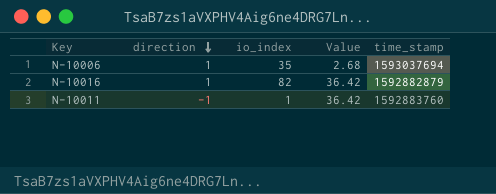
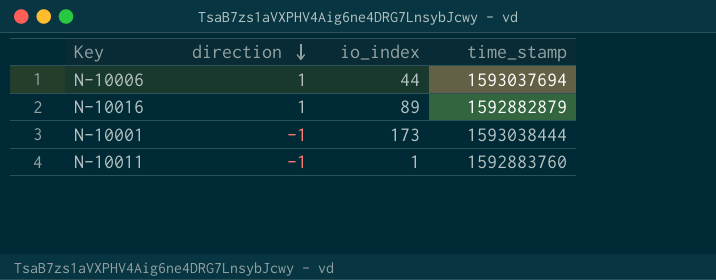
column Value | position: 4 -> none
N-10006 | io_index: 35 -> 44
N-10016 | io_index: 82 -> 89
row N-10001: none -> -1 | 173 | 1593038444

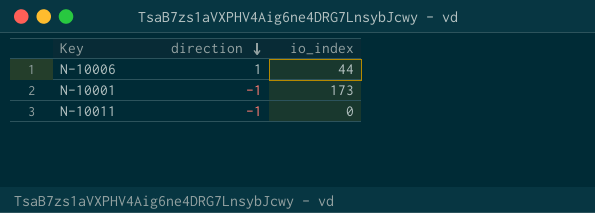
column time_stamp | position: 4 -> none
row N-10016: 1 | 89 | 1592882879 -> none
N-10011 | io_index: 1 -> 0

